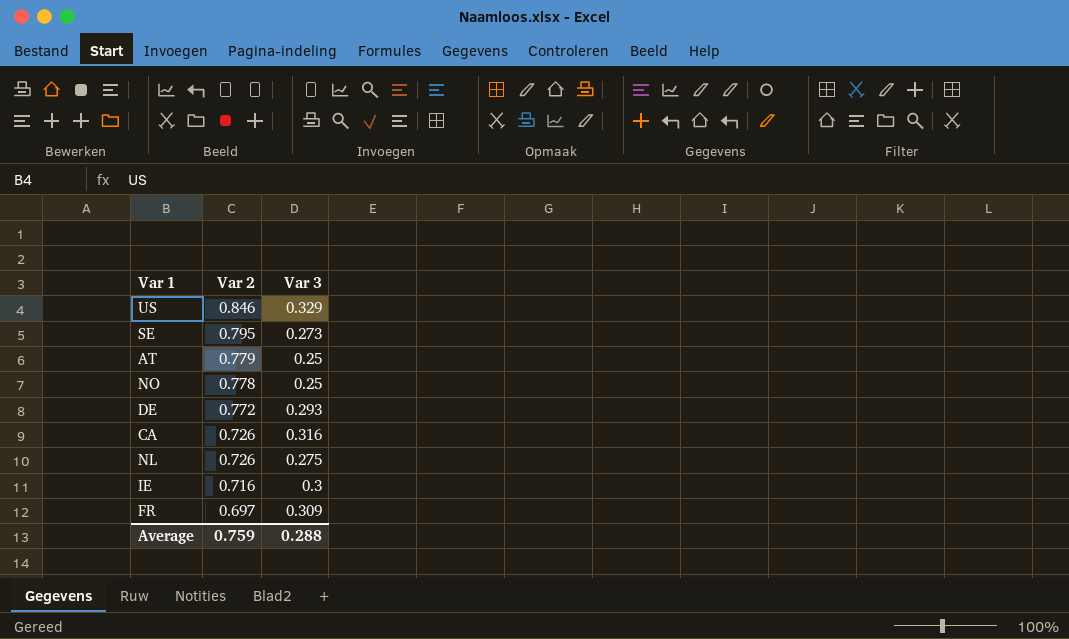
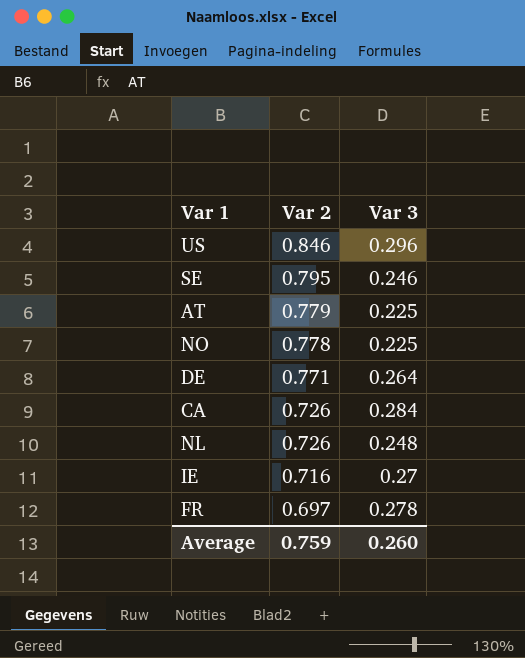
US | Var 3: 0.329 -> 0.296
SE | Var 3: 0.273 -> 0.246
AT | Var 3: 0.25 -> 0.225
NO | Var 3: 0.25 -> 0.225
DE | Var 2: 0.772 -> 0.771
DE | Var 3: 0.293 -> 0.264
CA | Var 3: 0.316 -> 0.284
NL | Var 3: 0.275 -> 0.248
IE | Var 3: 0.3 -> 0.27
FR | Var 3: 0.309 -> 0.278
Average | Var 3: 0.288 -> 0.260

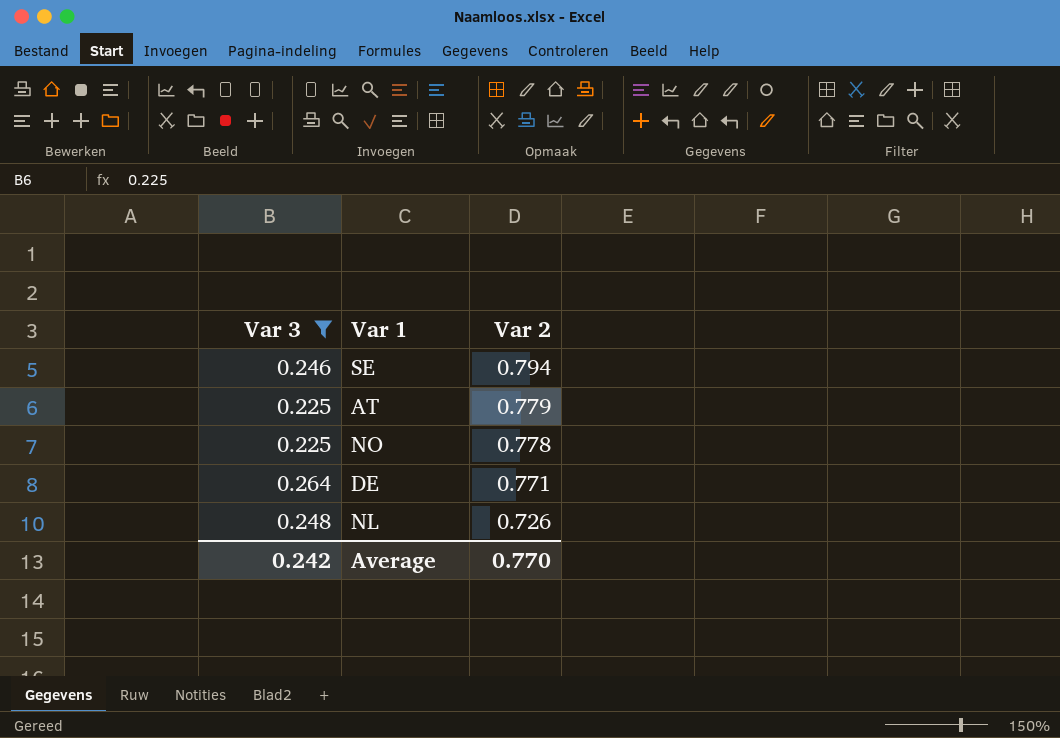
filter: none -> Var 3 <= 0.264
column Var 3 | position: 3 -> 1
SE | Var 2: 0.795 -> 0.794
Average | Var 3: 0.260 -> 0.242
Average | Var 2: 0.759 -> 0.770

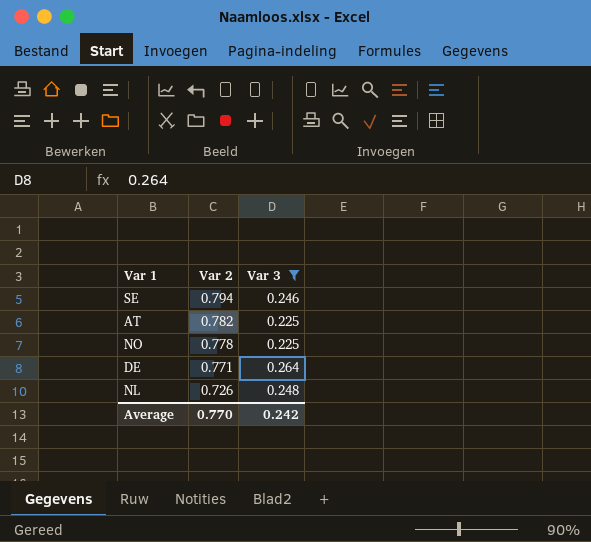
column Var 3 | position: 1 -> 3
AT | Var 2: 0.779 -> 0.782

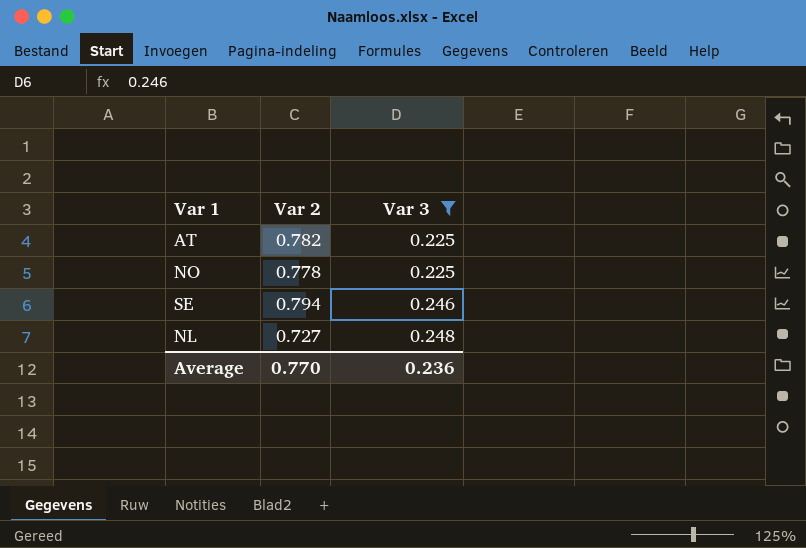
row order: Var 2 descending -> Var 3 ascending
row DE: 0.771 | 0.264 -> none
NL | Var 2: 0.726 -> 0.727
Average | Var 3: 0.242 -> 0.236

